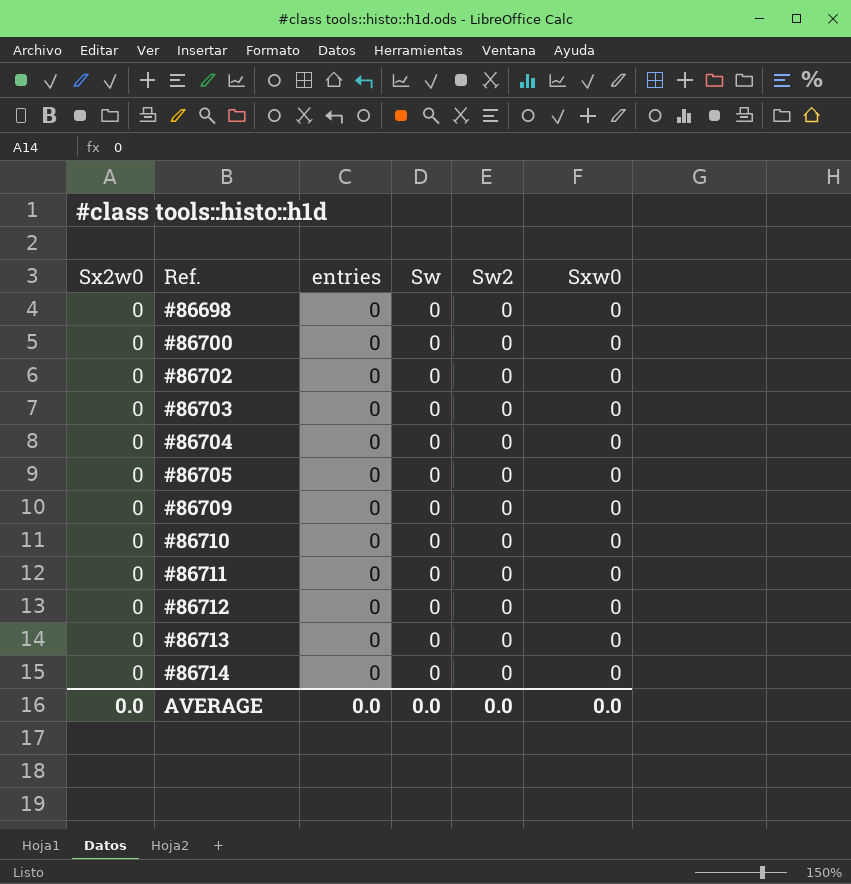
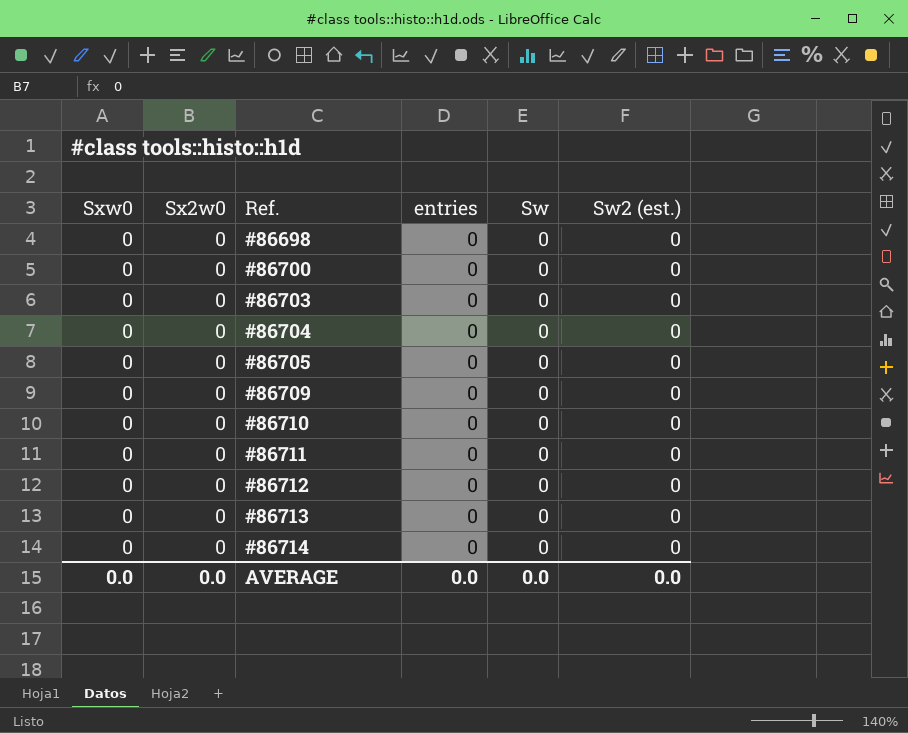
column Sxw0 | position: 6 -> 1
column name: Sw2 -> Sw2 (est.)
row #86702: 0 | 0 | 0 | 0 | 0 -> none

